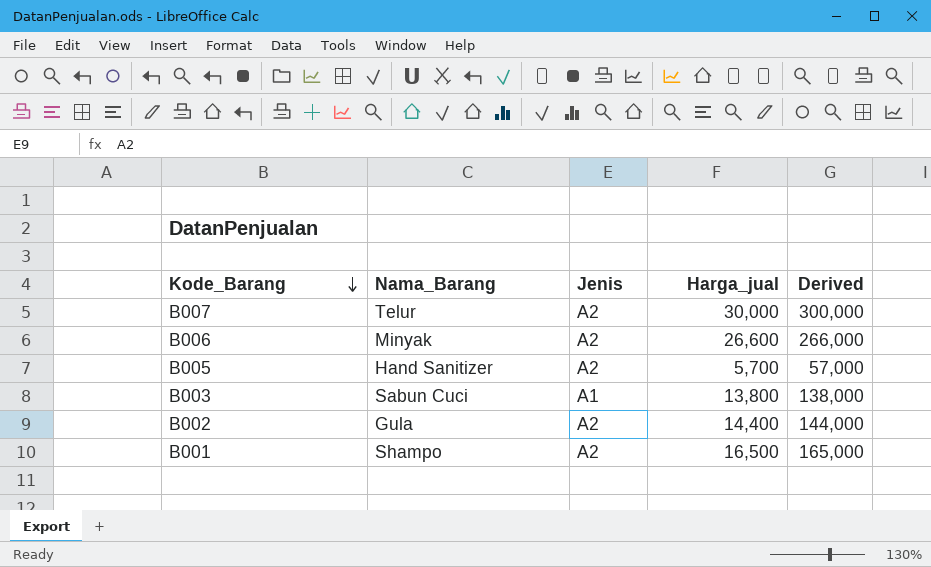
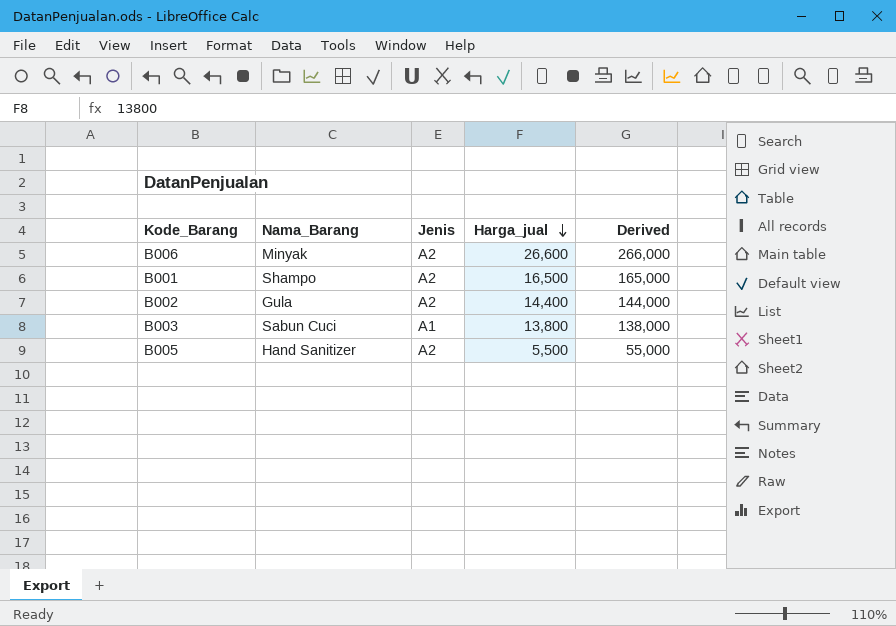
row order: Kode_Barang descending -> Harga_jual descending
row B007: Telur | A2 | 30,000 | 300,000 -> none
B005 | Harga_jual: 5,700 -> 5,500
B005 | Derived: 57,000 -> 55,000

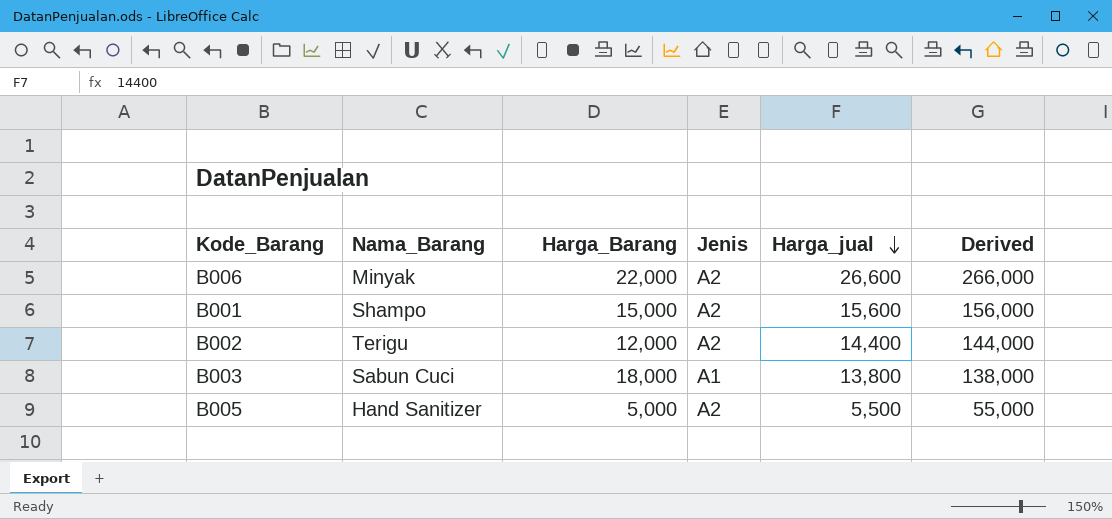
column Harga_Barang | position: none -> 3
B001 | Harga_jual: 16,500 -> 15,600
B001 | Derived: 165,000 -> 156,000
B002 | Nama_Barang: Gula -> Terigu

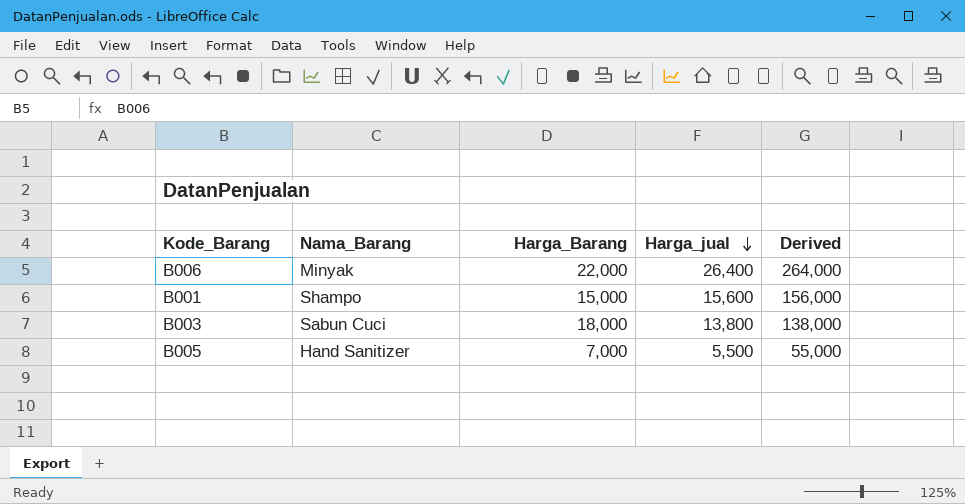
column Jenis | position: 4 -> none
row B002: Terigu | 12,000 | A2 | 14,400 | 144,000 -> none
B006 | Harga_jual: 26,600 -> 26,400
B006 | Derived: 266,000 -> 264,000
B005 | Harga_Barang: 5,000 -> 7,000

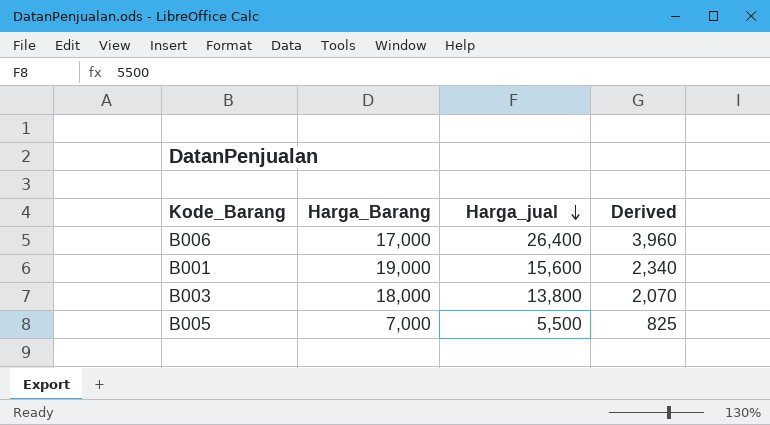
column Nama_Barang | position: 2 -> none
column Derived | formula: [Harga_jual] * 10 -> [Harga_jual] * 0.15
B006 | Harga_Barang: 22,000 -> 17,000
B001 | Harga_Barang: 15,000 -> 19,000

